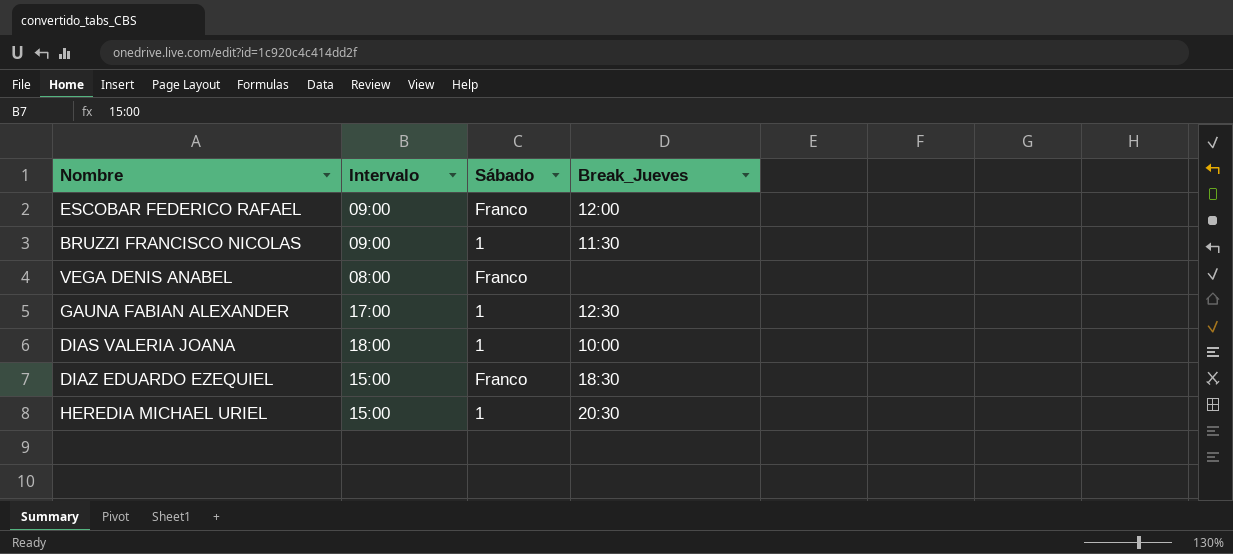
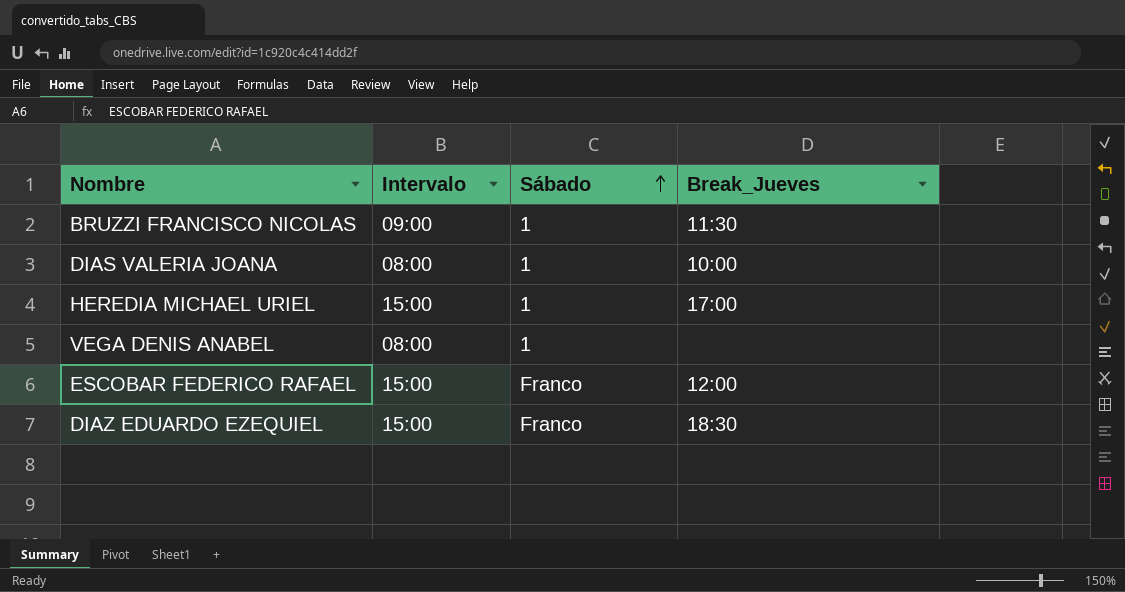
row order: none -> Sábado ascending
row GAUNA FABIAN ALEXANDER: 17:00 | 1 | 12:30 -> none
DIAS VALERIA JOANA | Intervalo: 18:00 -> 08:00
HEREDIA MICHAEL URIEL | Break_Jueves: 20:30 -> 17:00
VEGA DENIS ANABEL | Sábado: Franco -> 1
ESCOBAR FEDERICO RAFAEL | Intervalo: 09:00 -> 15:00

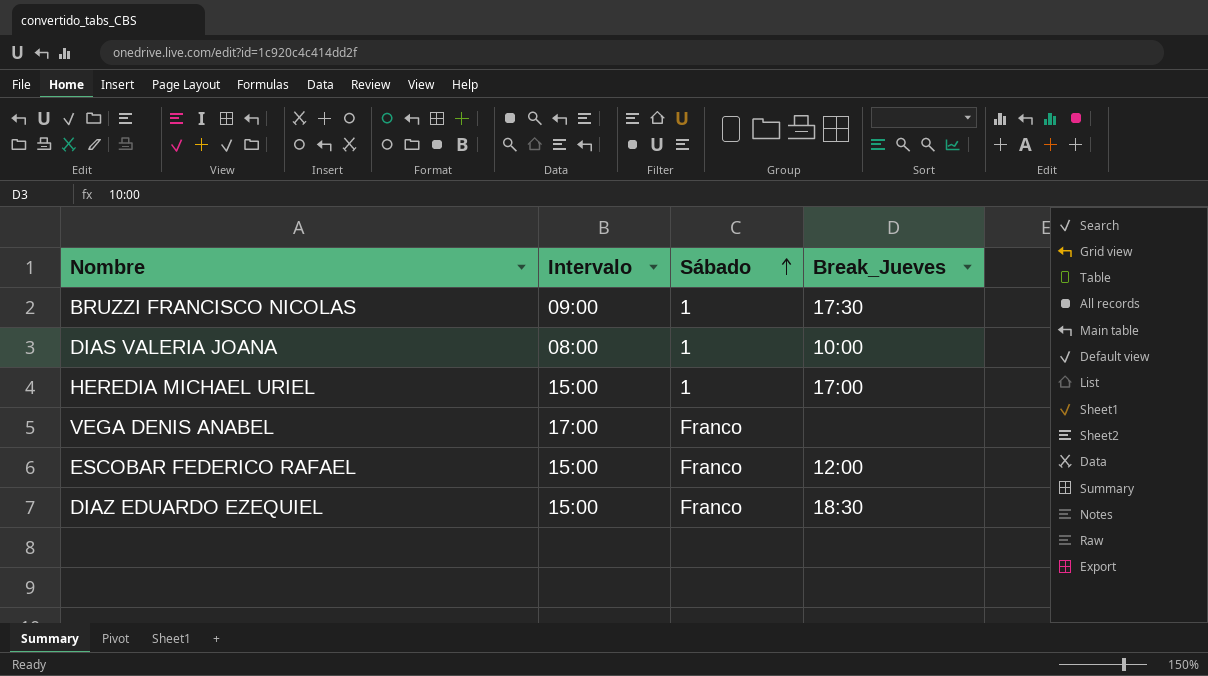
BRUZZI FRANCISCO NICOLAS | Break_Jueves: 11:30 -> 17:30
VEGA DENIS ANABEL | Intervalo: 08:00 -> 17:00
VEGA DENIS ANABEL | Sábado: 1 -> Franco

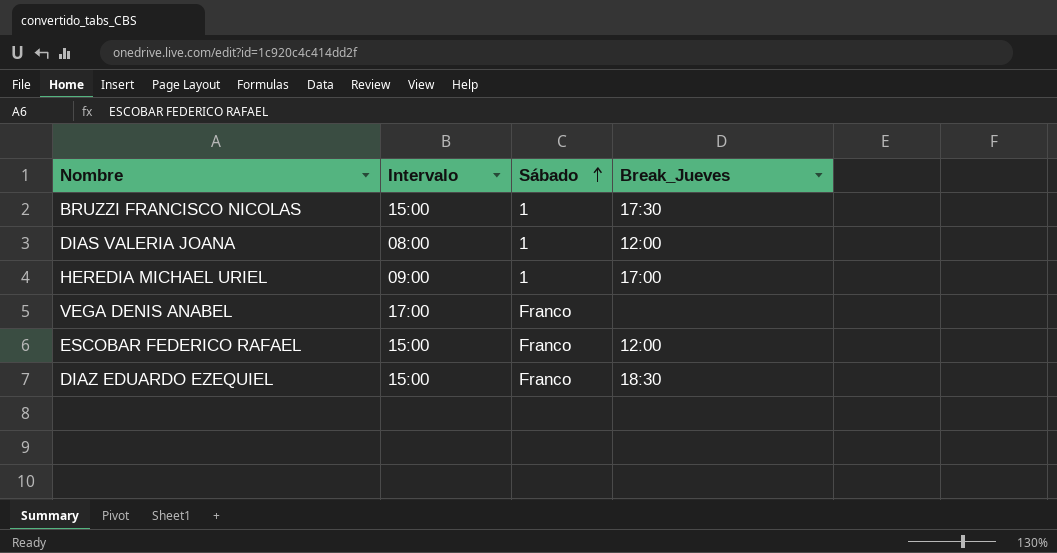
BRUZZI FRANCISCO NICOLAS | Intervalo: 09:00 -> 15:00
DIAS VALERIA JOANA | Break_Jueves: 10:00 -> 12:00
HEREDIA MICHAEL URIEL | Intervalo: 15:00 -> 09:00

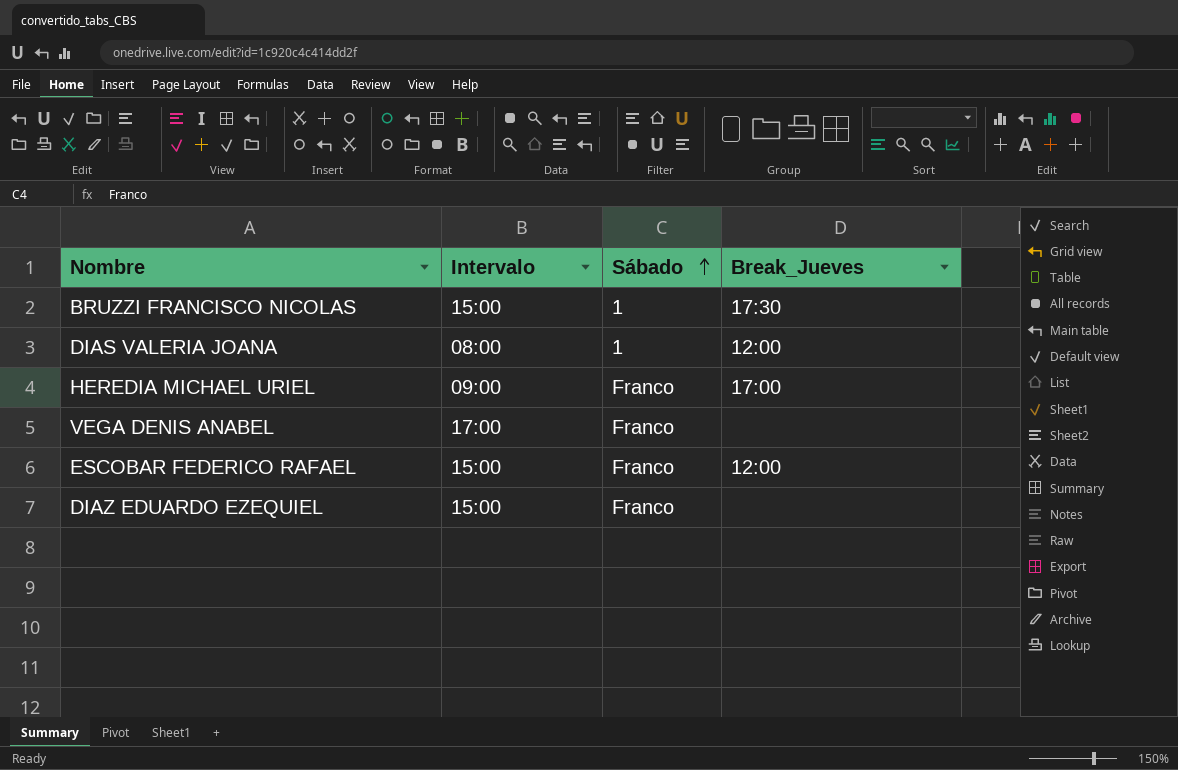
HEREDIA MICHAEL URIEL | Sábado: 1 -> Franco
DIAZ EDUARDO EZEQUIEL | Break_Jueves: 18:30 -> none

